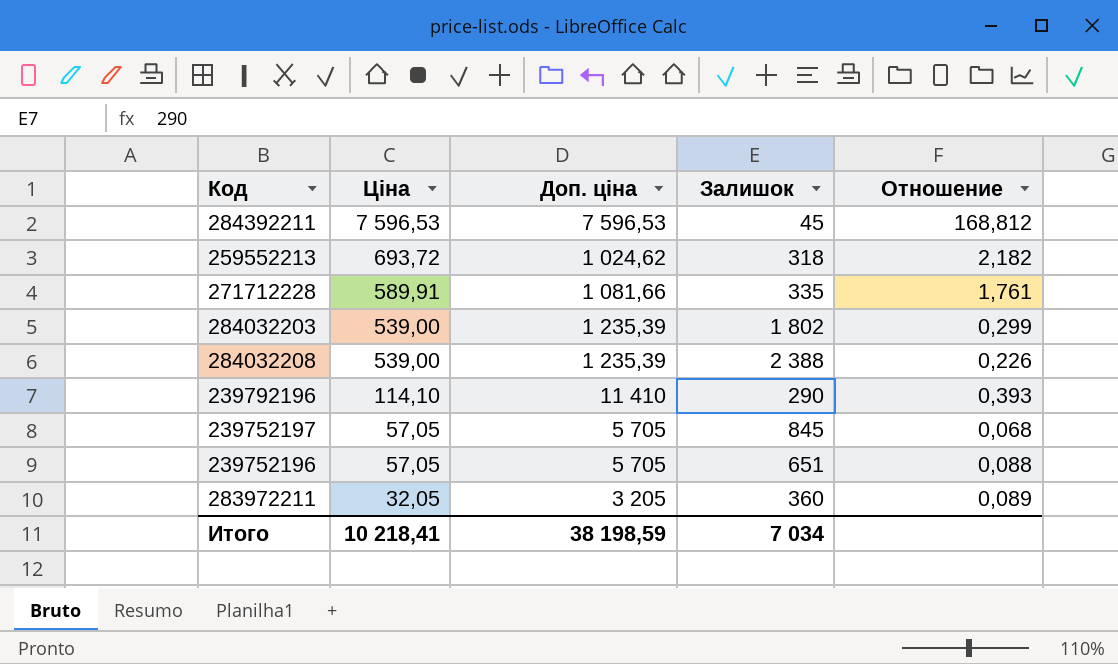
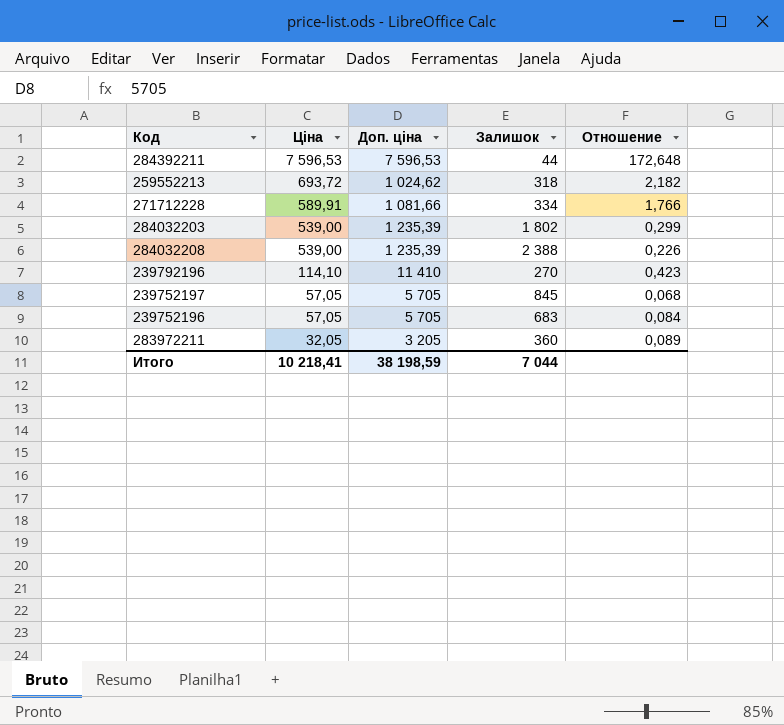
284392211 | Залишок: 45 -> 44
284392211 | Отношение: 168,812 -> 172,648
271712228 | Залишок: 335 -> 334
271712228 | Отношение: 1,761 -> 1,766
239792196 | Залишок: 290 -> 270
239792196 | Отношение: 0,393 -> 0,423
239752196 | Залишок: 651 -> 683
239752196 | Отношение: 0,088 -> 0,084
Итого | Залишок: 7 034 -> 7 044

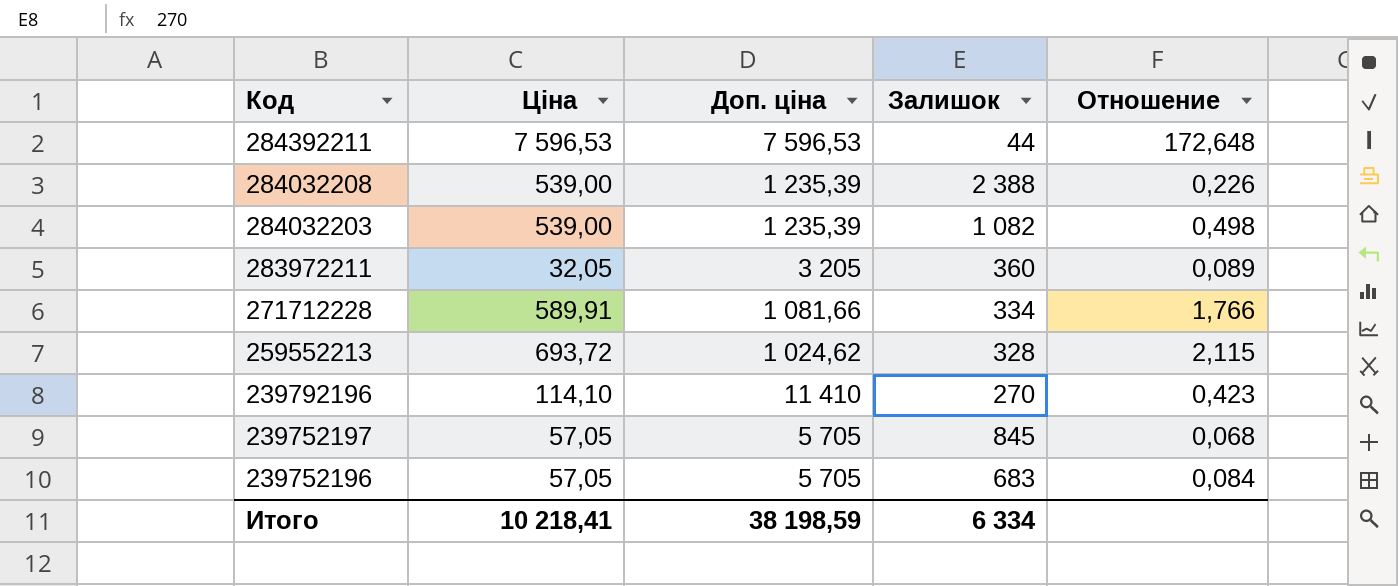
row order: Ціна descending -> Код descending
284032203 | Залишок: 1 802 -> 1 082
284032203 | Отношение: 0,299 -> 0,498
259552213 | Залишок: 318 -> 328
259552213 | Отношение: 2,182 -> 2,115
Итого | Залишок: 7 044 -> 6 334

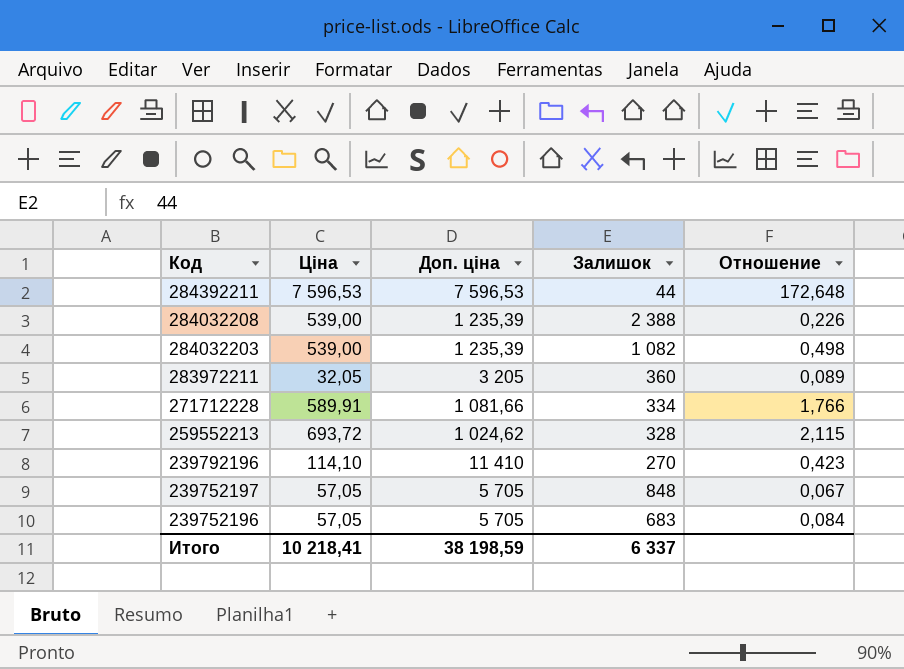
239752197 | Залишок: 845 -> 848
239752197 | Отношение: 0,068 -> 0,067
Итого | Залишок: 6 334 -> 6 337

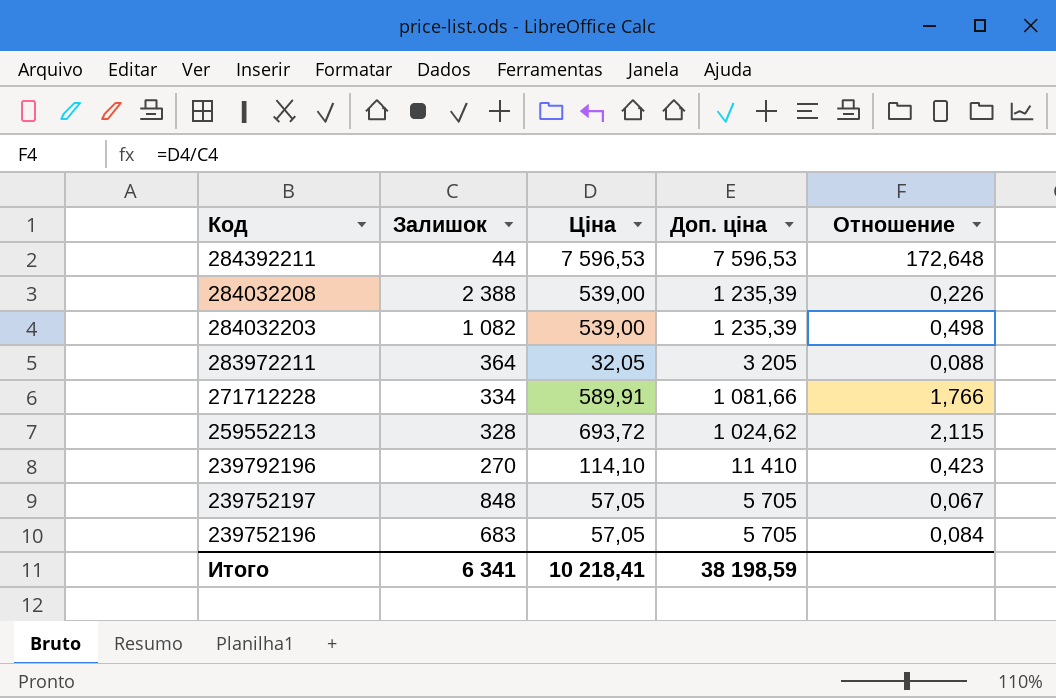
column Залишок | position: 4 -> 2
283972211 | Залишок: 360 -> 364
283972211 | Отношение: 0,089 -> 0,088
Итого | Залишок: 6 337 -> 6 341

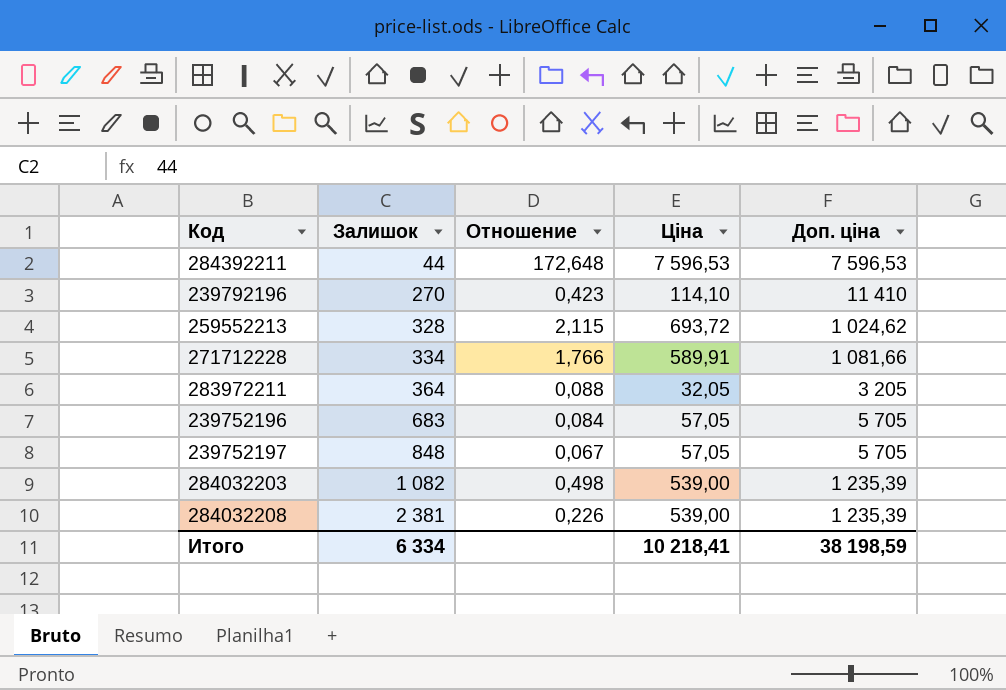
row order: Код descending -> Залишок ascending
column Отношение | position: 5 -> 3
284032208 | Залишок: 2 388 -> 2 381
Итого | Залишок: 6 341 -> 6 334

